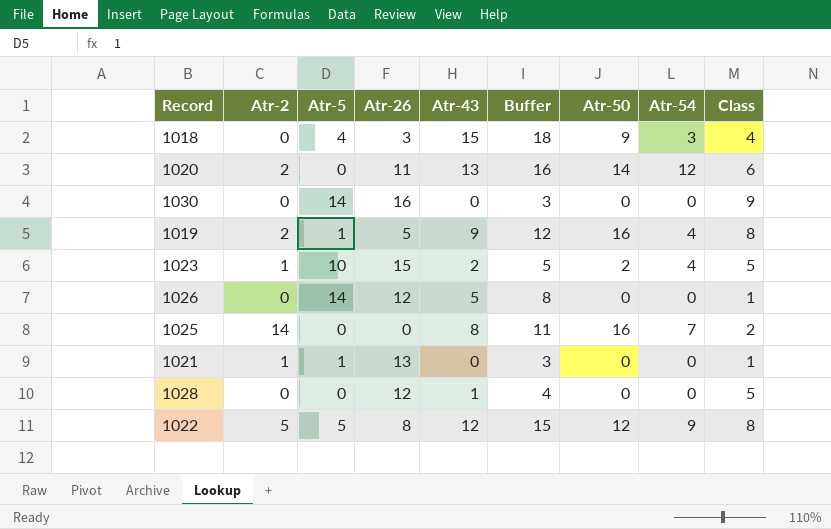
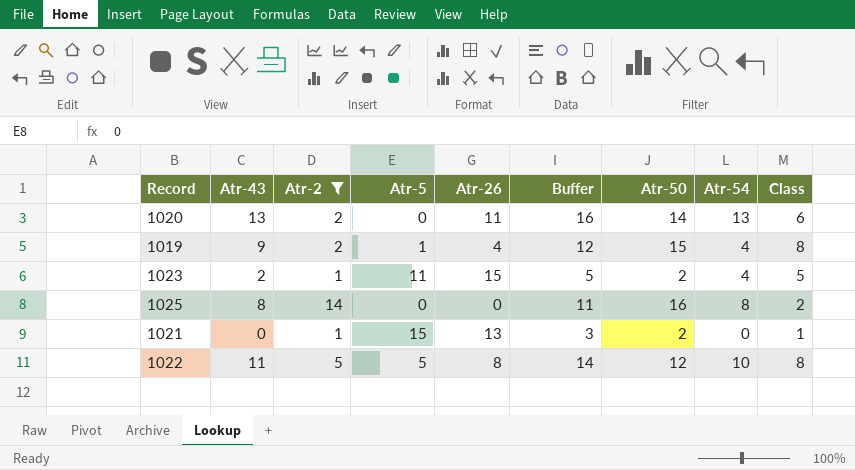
filter: none -> Atr-2 != 0
column Atr-43 | position: 5 -> 2
1020 | Atr-54: 12 -> 13
1019 | Atr-26: 5 -> 4
1019 | Atr-50: 16 -> 15
1023 | Atr-5: 10 -> 11
1025 | Atr-54: 7 -> 8
1021 | Atr-5: 1 -> 15
1021 | Atr-50: 0 -> 2
1022 | Atr-43: 12 -> 11
1022 | Buffer: 15 -> 14
1022 | Atr-54: 9 -> 10

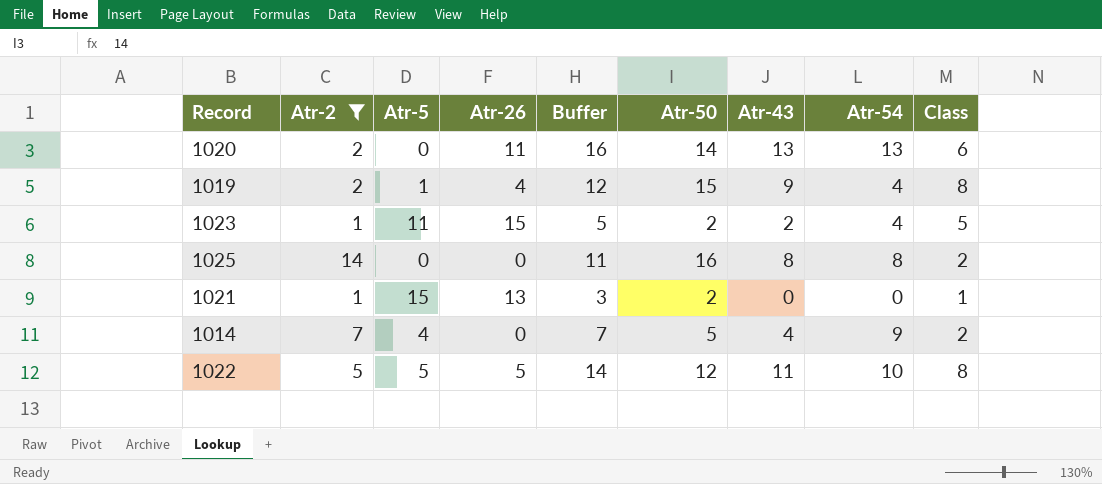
column Atr-43 | position: 2 -> 7
row 1014: none -> 7 | 4 | 0 | 7 | 5 | 4 | 9 | 2
1022 | Atr-26: 8 -> 5

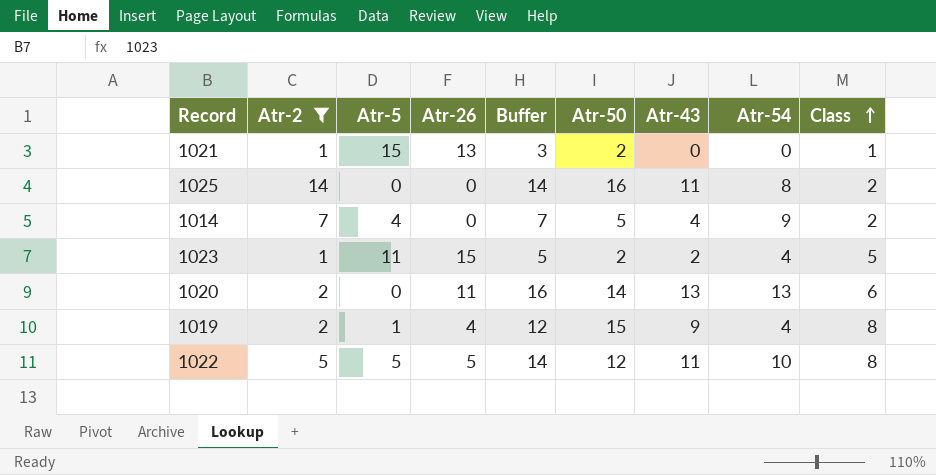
row order: none -> Class ascending
1025 | Buffer: 11 -> 14
1025 | Atr-43: 8 -> 11

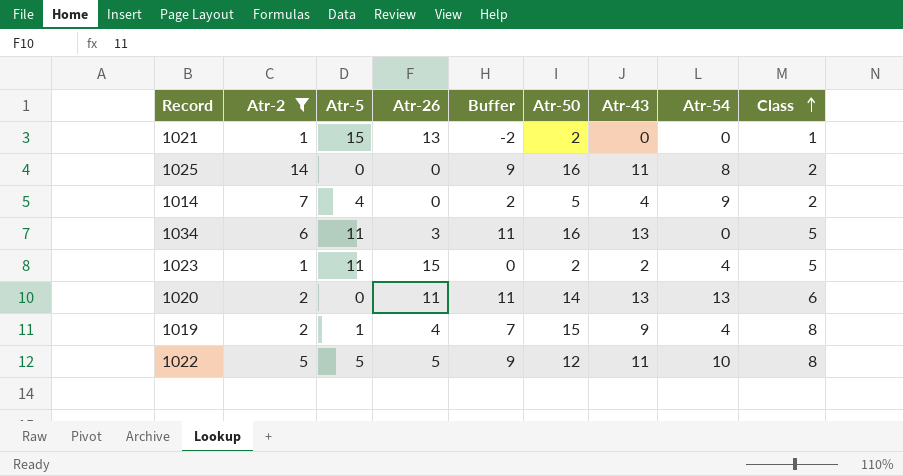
column Buffer | formula: [Atr-43] + 3 -> [Atr-43] - 2
row 1034: none -> 6 | 11 | 3 | 11 | 16 | 13 | 0 | 5

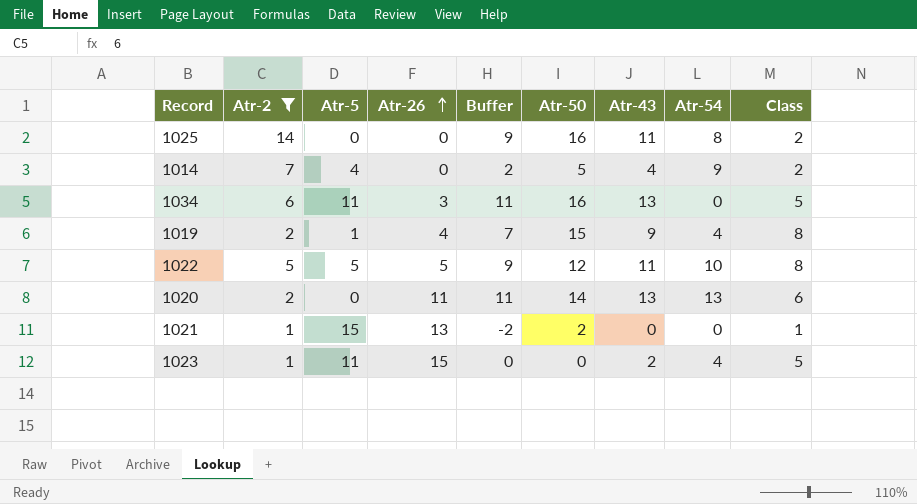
row order: Class ascending -> Atr-26 ascending
1023 | Atr-50: 2 -> 0

